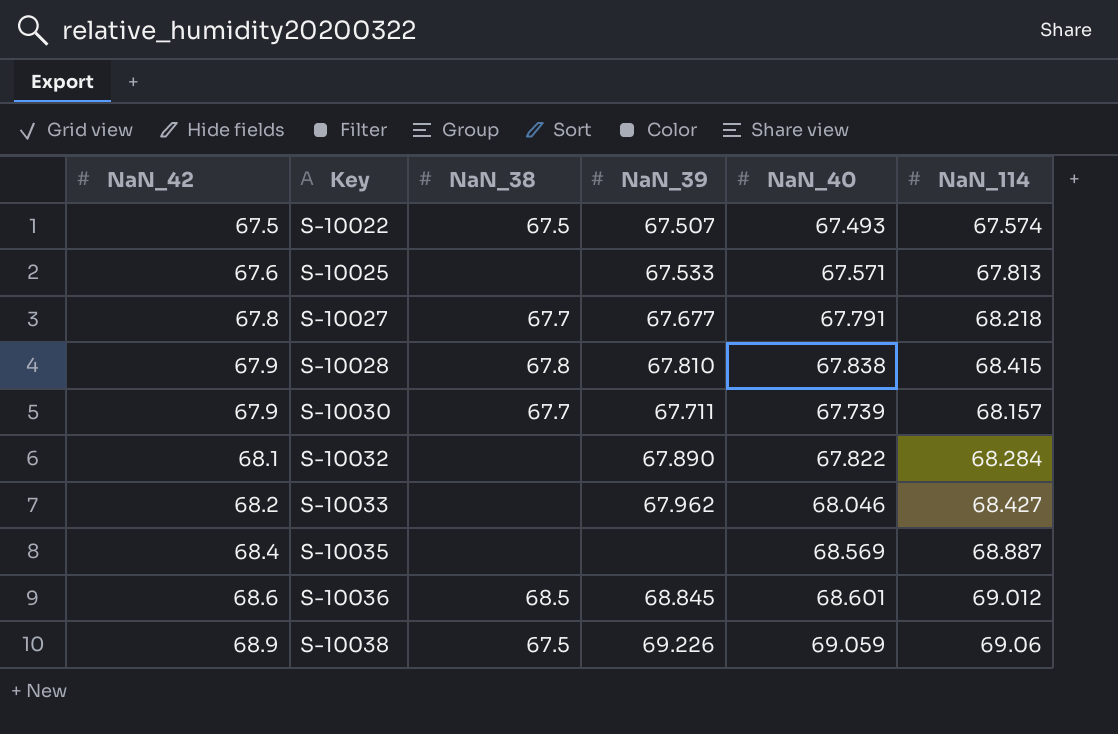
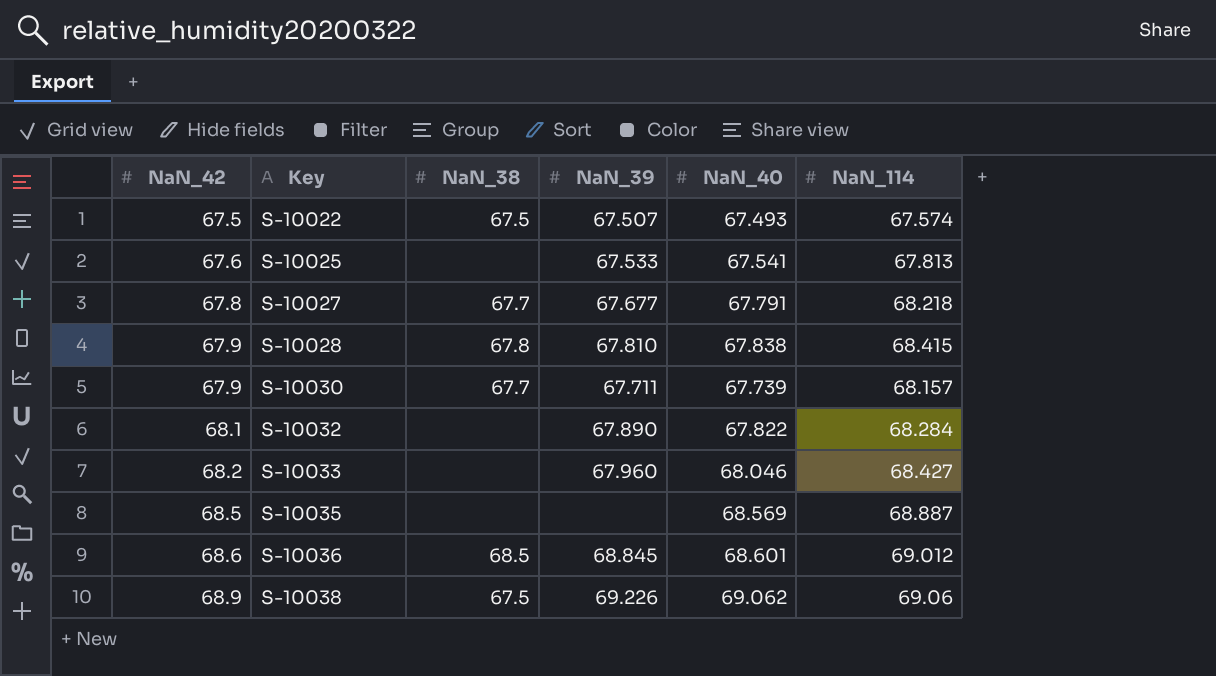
S-10025 | NaN_40: 67.571 -> 67.541
S-10033 | NaN_39: 67.962 -> 67.960
S-10035 | NaN_42: 68.4 -> 68.5
S-10038 | NaN_40: 69.059 -> 69.062

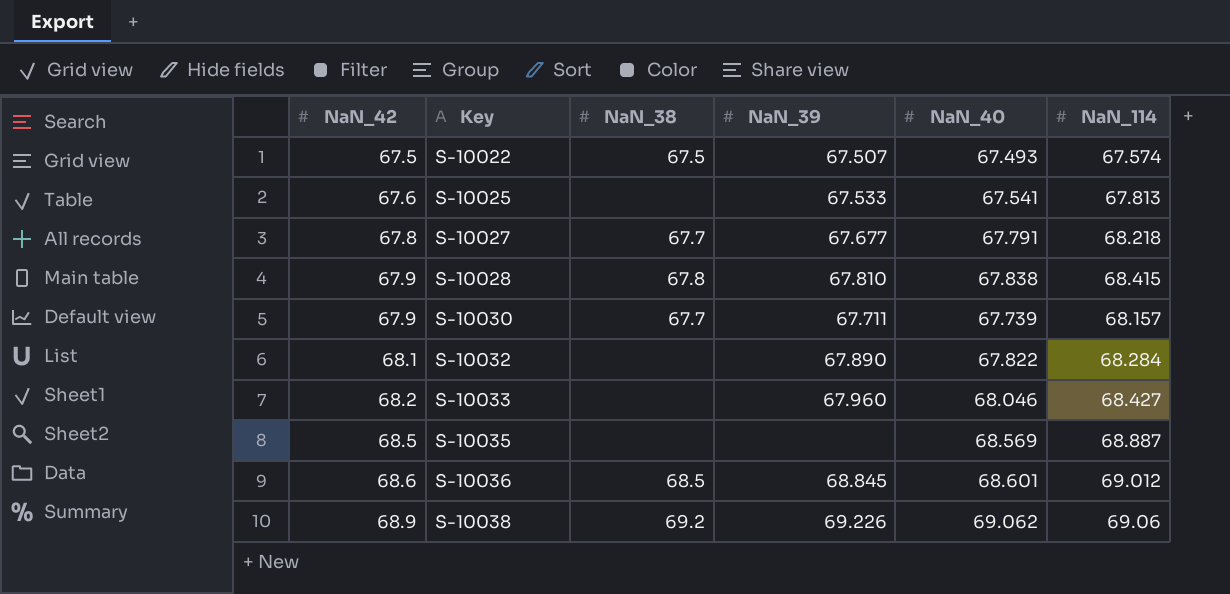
S-10038 | NaN_38: 67.5 -> 69.2

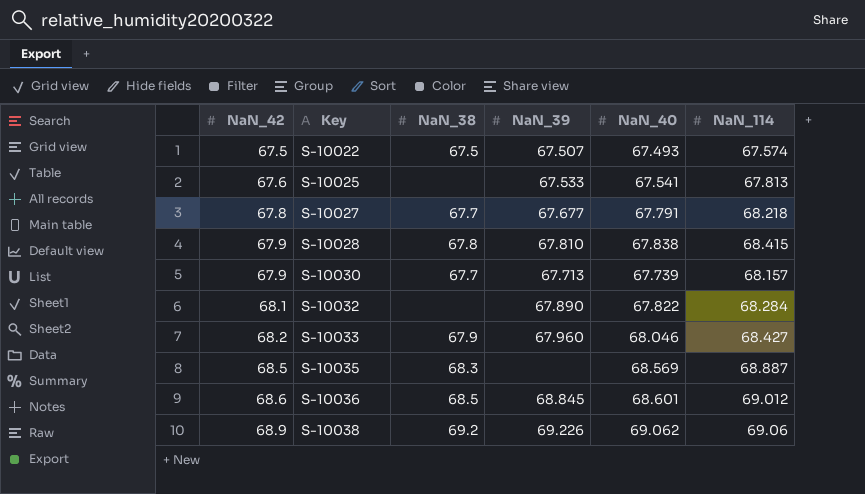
S-10030 | NaN_39: 67.711 -> 67.713
S-10033 | NaN_38: none -> 67.9
S-10035 | NaN_38: none -> 68.3

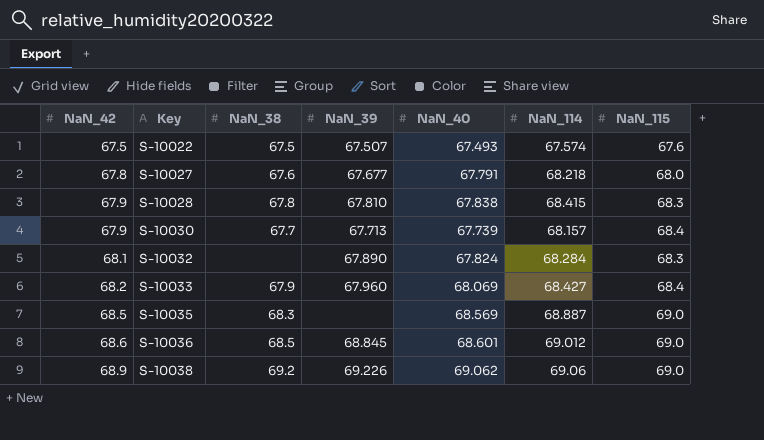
column NaN_115 | position: none -> 7
row S-10025: 67.6 | none | 67.533 | 67.541 | 67.813 -> none
S-10027 | NaN_38: 67.7 -> 67.6
S-10032 | NaN_40: 67.822 -> 67.824
S-10033 | NaN_40: 68.046 -> 68.069

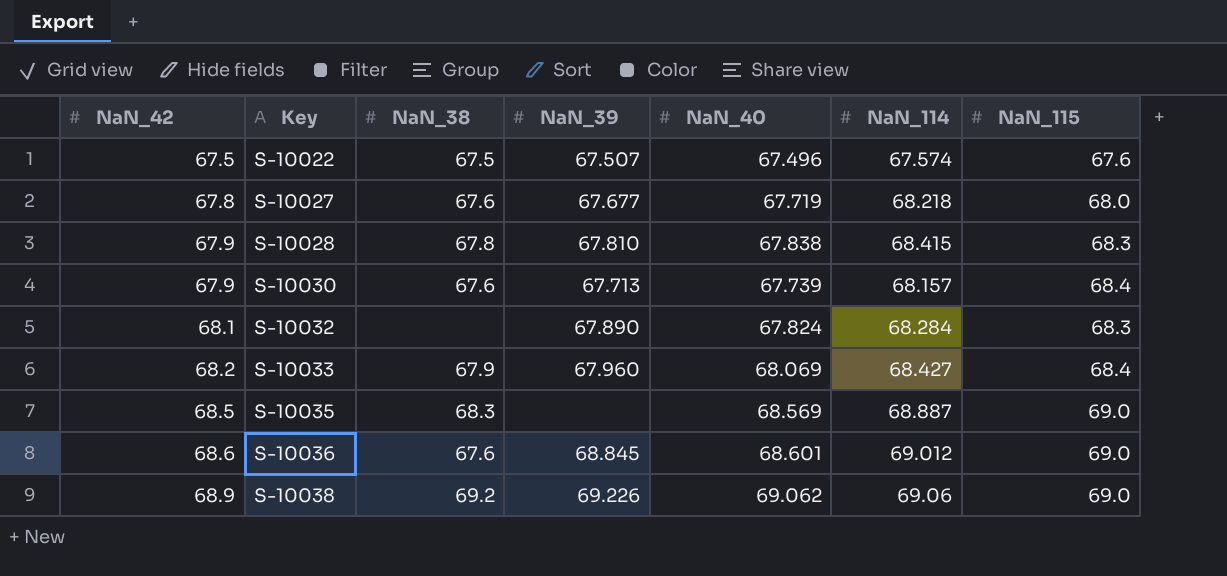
S-10022 | NaN_40: 67.493 -> 67.496
S-10027 | NaN_40: 67.791 -> 67.719
S-10030 | NaN_38: 67.7 -> 67.6
S-10036 | NaN_38: 68.5 -> 67.6

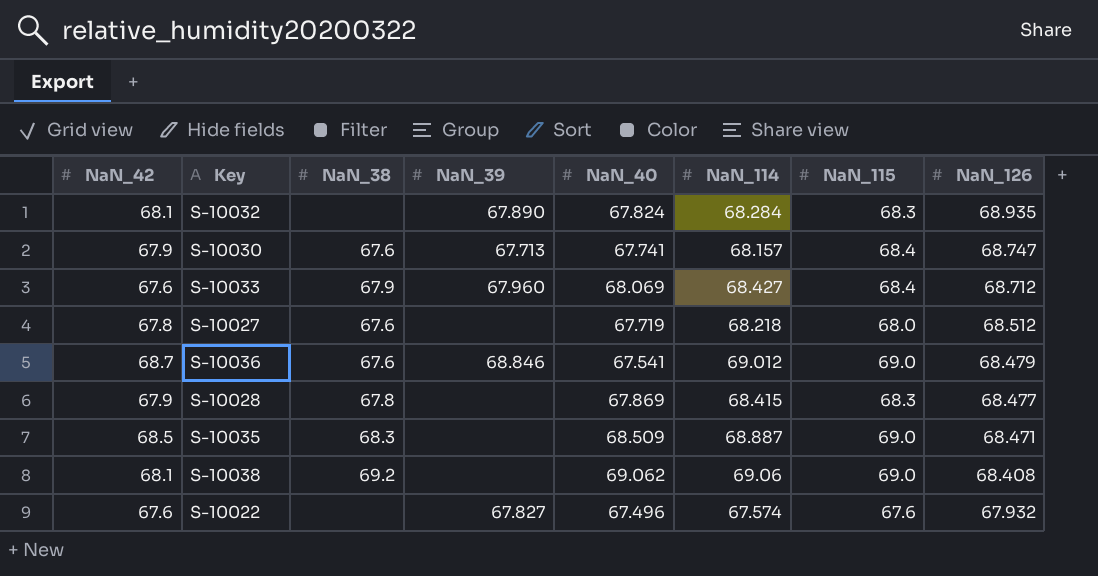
row order: NaN_42 ascending -> NaN_126 descending
column NaN_126 | position: none -> 8
S-10030 | NaN_40: 67.739 -> 67.741
S-10033 | NaN_42: 68.2 -> 67.6
S-10027 | NaN_39: 67.677 -> none
S-10036 | NaN_42: 68.6 -> 68.7
S-10036 | NaN_39: 68.845 -> 68.846
S-10036 | NaN_40: 68.601 -> 67.541
S-10028 | NaN_39: 67.810 -> none
S-10028 | NaN_40: 67.838 -> 67.869
S-10035 | NaN_40: 68.569 -> 68.509
S-10038 | NaN_42: 68.9 -> 68.1
S-10038 | NaN_39: 69.226 -> none
S-10022 | NaN_42: 67.5 -> 67.6
S-10022 | NaN_38: 67.5 -> none
S-10022 | NaN_39: 67.507 -> 67.827

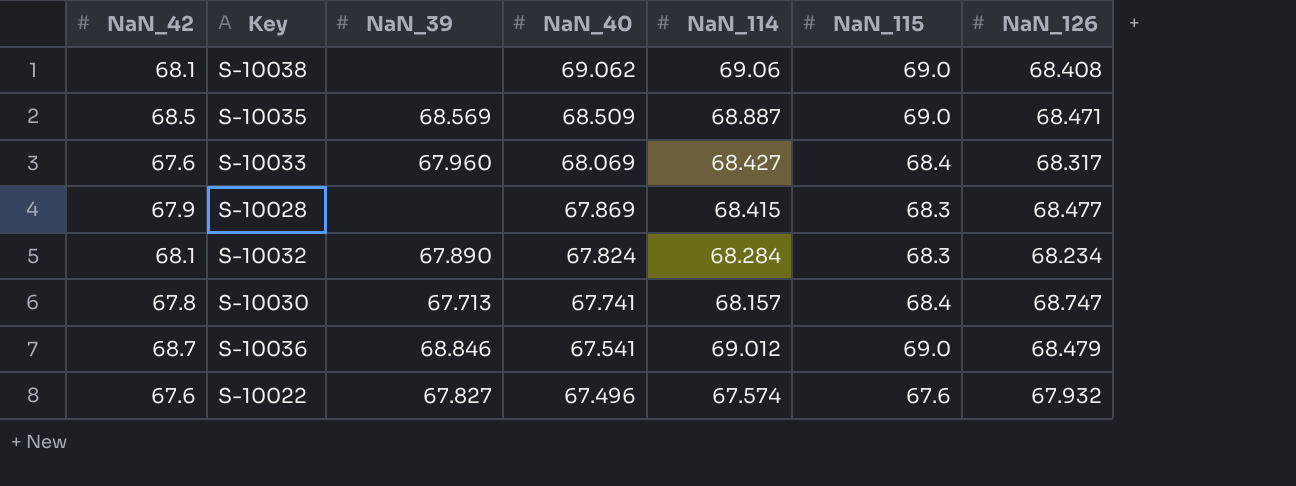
row order: NaN_126 descending -> NaN_40 descending
column NaN_38 | position: 3 -> none
row S-10027: 67.8 | 67.6 | none | 67.719 | 68.218 | 68.0 | 68.512 -> none
S-10035 | NaN_39: none -> 68.569
S-10033 | NaN_126: 68.712 -> 68.317
S-10032 | NaN_126: 68.935 -> 68.234
S-10030 | NaN_42: 67.9 -> 67.8

